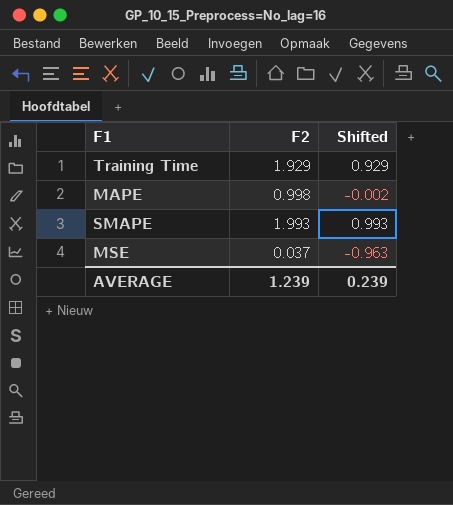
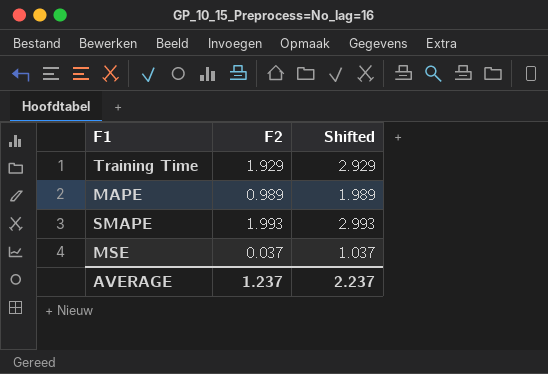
column Shifted | formula: [F2] - 1 -> [F2] + 1
MAPE | F2: 0.998 -> 0.989
AVERAGE | F2: 1.239 -> 1.237
AVERAGE | Shifted: 0.239 -> 2.237

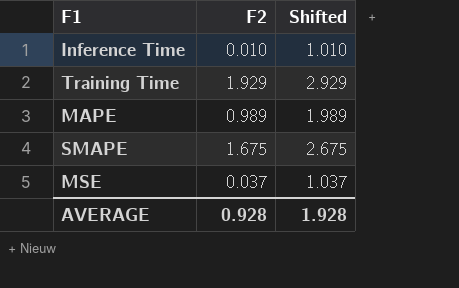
row Inference Time: none -> 0.010 | 1.010
SMAPE | F2: 1.993 -> 1.675
SMAPE | Shifted: 2.993 -> 2.675
AVERAGE | F2: 1.237 -> 0.928
AVERAGE | Shifted: 2.237 -> 1.928

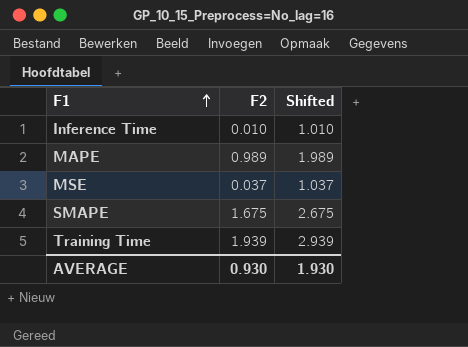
row order: none -> F1 ascending
Training Time | F2: 1.929 -> 1.939
Training Time | Shifted: 2.929 -> 2.939
AVERAGE | F2: 0.928 -> 0.930
AVERAGE | Shifted: 1.928 -> 1.930

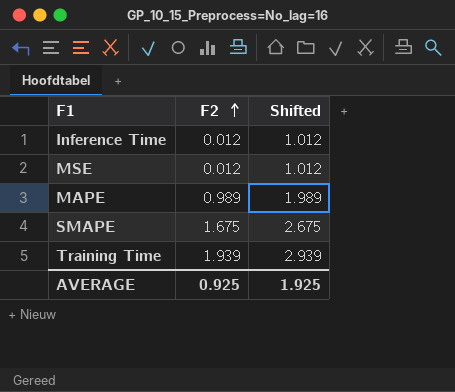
row order: F1 ascending -> F2 ascending
Inference Time | F2: 0.010 -> 0.012
Inference Time | Shifted: 1.010 -> 1.012
MSE | F2: 0.037 -> 0.012
MSE | Shifted: 1.037 -> 1.012
AVERAGE | F2: 0.930 -> 0.925
AVERAGE | Shifted: 1.930 -> 1.925

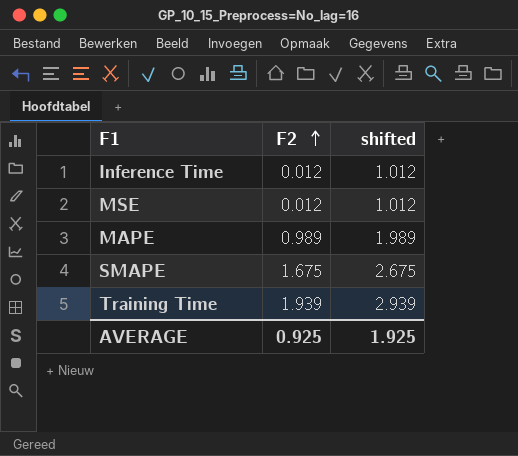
column name: Shifted -> shifted

